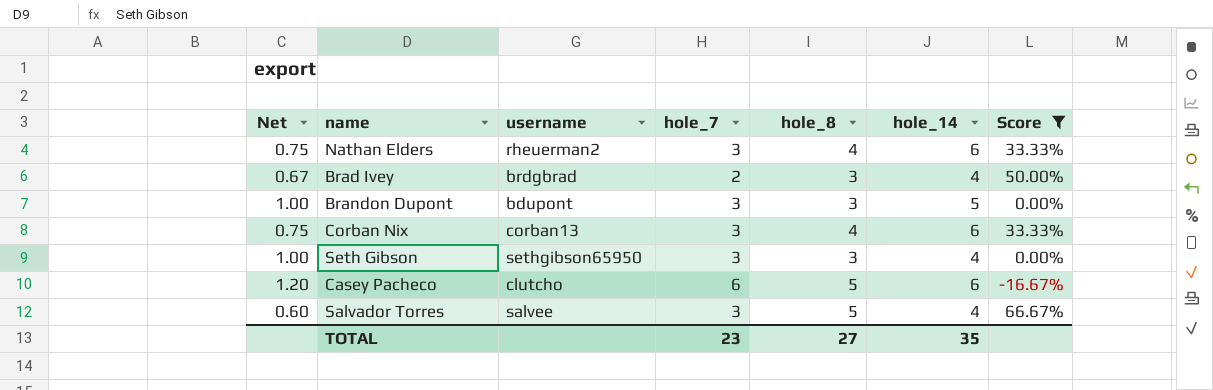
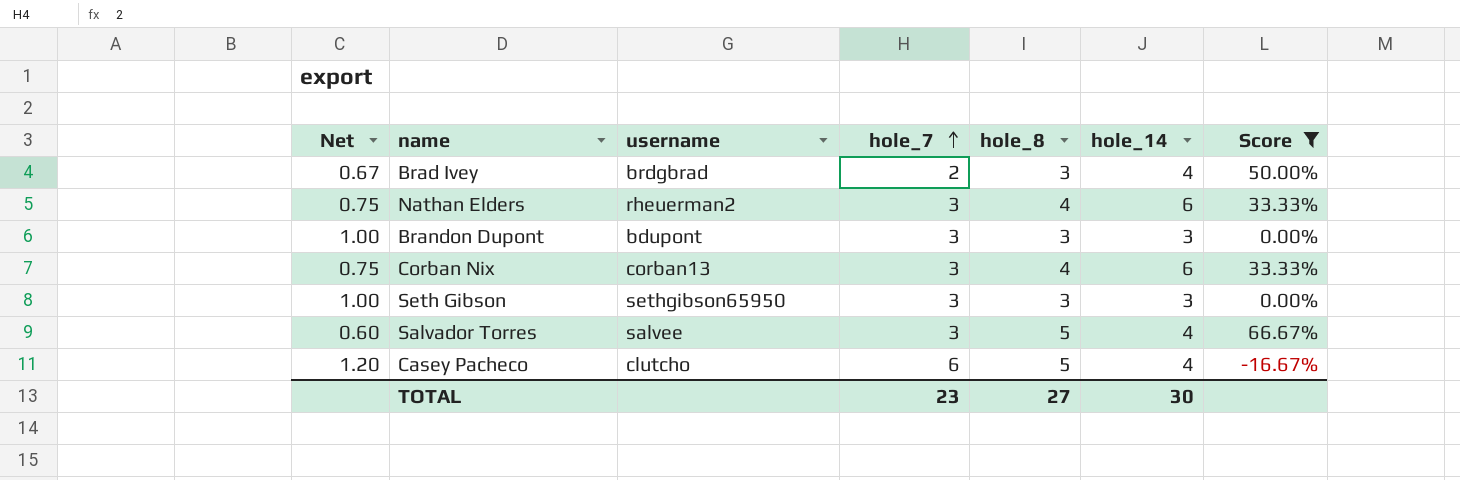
row order: none -> hole_7 ascending
Brandon Dupont | hole_14: 5 -> 3
Seth Gibson | hole_14: 4 -> 3
Casey Pacheco | hole_14: 6 -> 4
TOTAL | hole_14: 35 -> 30

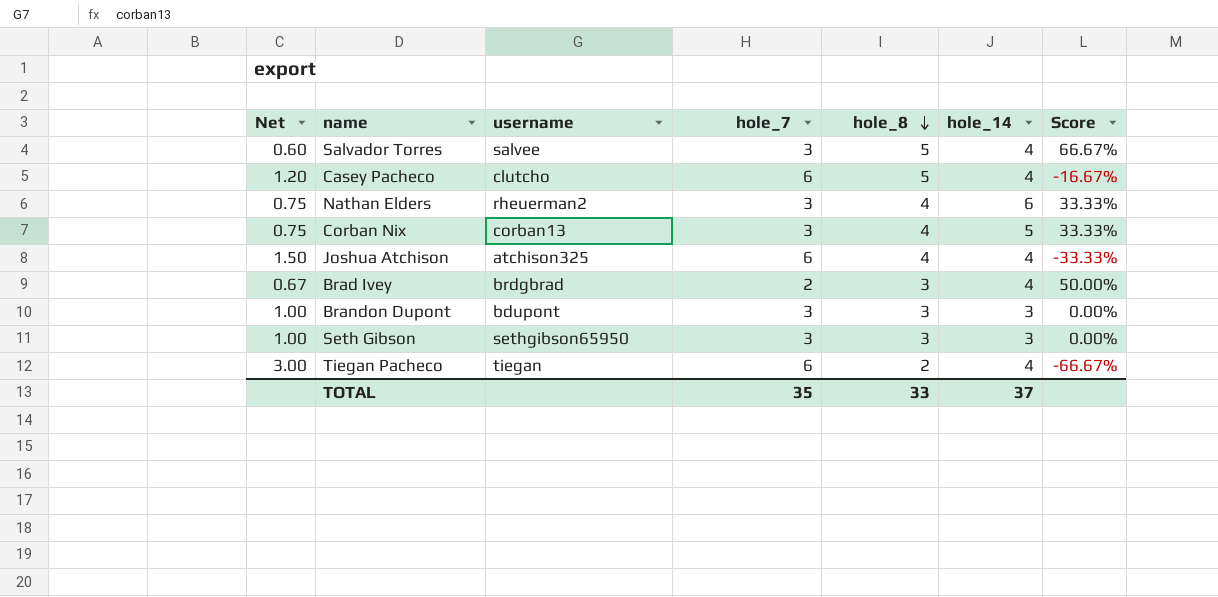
filter: Score >= -16.67% -> none
row order: hole_7 ascending -> hole_8 descending
Corban Nix | hole_14: 6 -> 5
TOTAL | hole_7: 23 -> 35
TOTAL | hole_8: 27 -> 33
TOTAL | hole_14: 30 -> 37

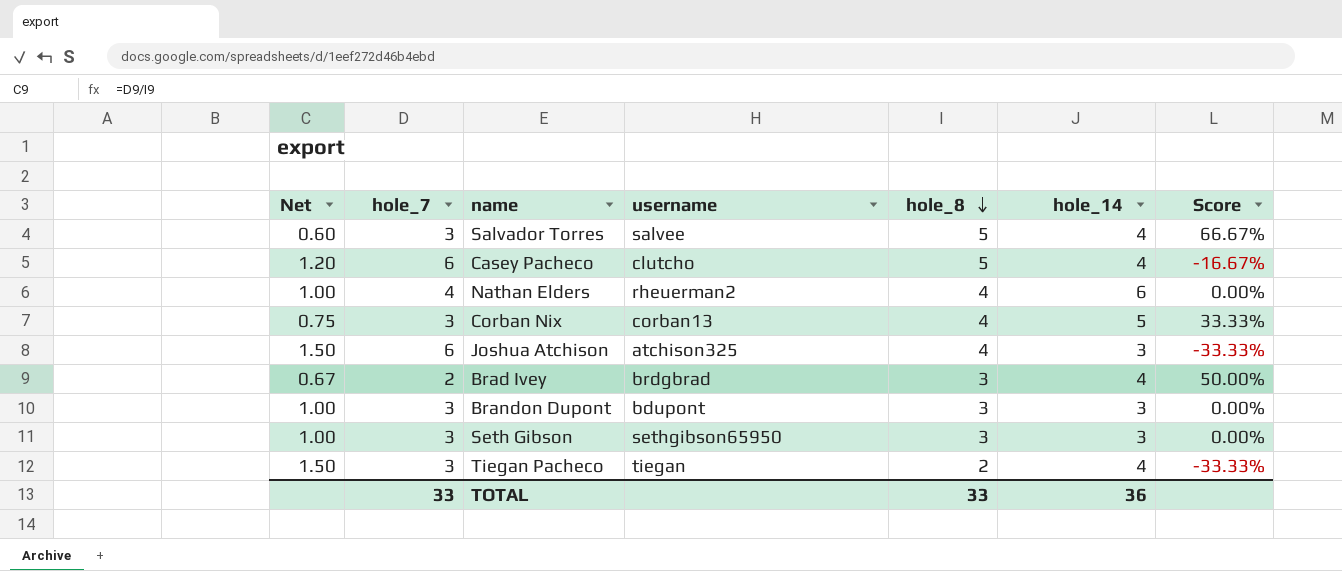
column hole_7 | position: 4 -> 2
Nathan Elders | Net: 0.75 -> 1.00
Nathan Elders | hole_7: 3 -> 4
Nathan Elders | Score: 33.33% -> 0.00%
Joshua Atchison | hole_14: 4 -> 3
Tiegan Pacheco | Net: 3.00 -> 1.50
Tiegan Pacheco | hole_7: 6 -> 3
Tiegan Pacheco | Score: -66.67% -> -33.33%
TOTAL | hole_7: 35 -> 33
TOTAL | hole_14: 37 -> 36

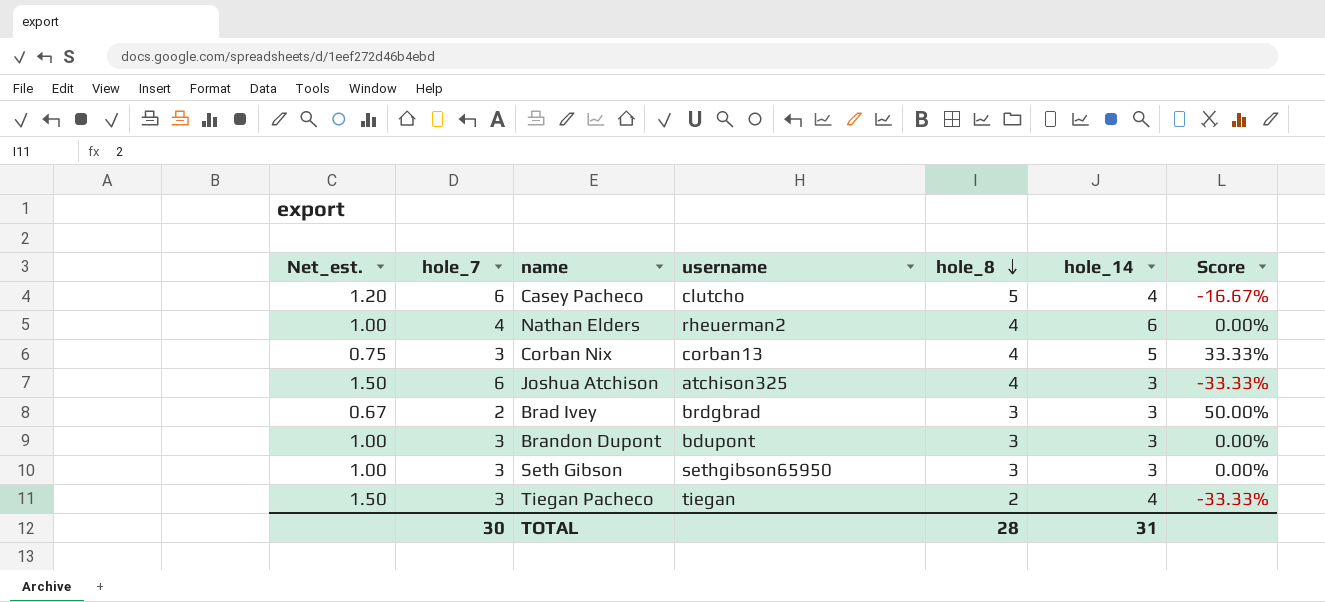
column name: Net -> Net_est.
row Salvador Torres: 0.60 | 3 | salvee | 5 | 4 | 66.67% -> none
Brad Ivey | hole_14: 4 -> 3
TOTAL | hole_7: 33 -> 30
TOTAL | hole_8: 33 -> 28
TOTAL | hole_14: 36 -> 31

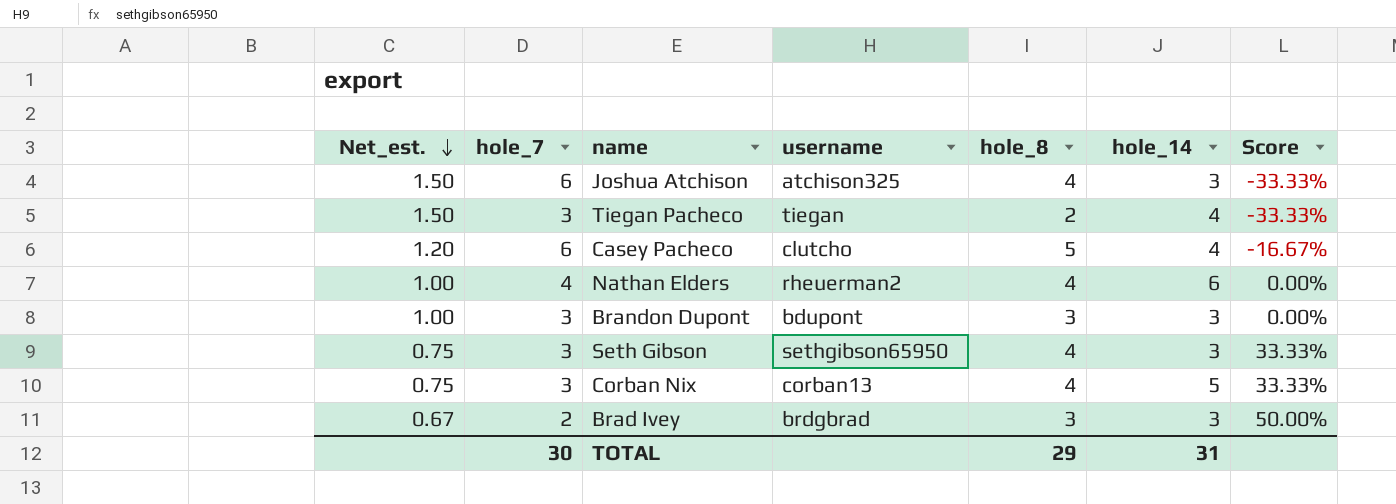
row order: hole_8 descending -> Net_est. descending
Seth Gibson | Net_est.: 1.00 -> 0.75
Seth Gibson | hole_8: 3 -> 4
Seth Gibson | Score: 0.00% -> 33.33%
TOTAL | hole_8: 28 -> 29

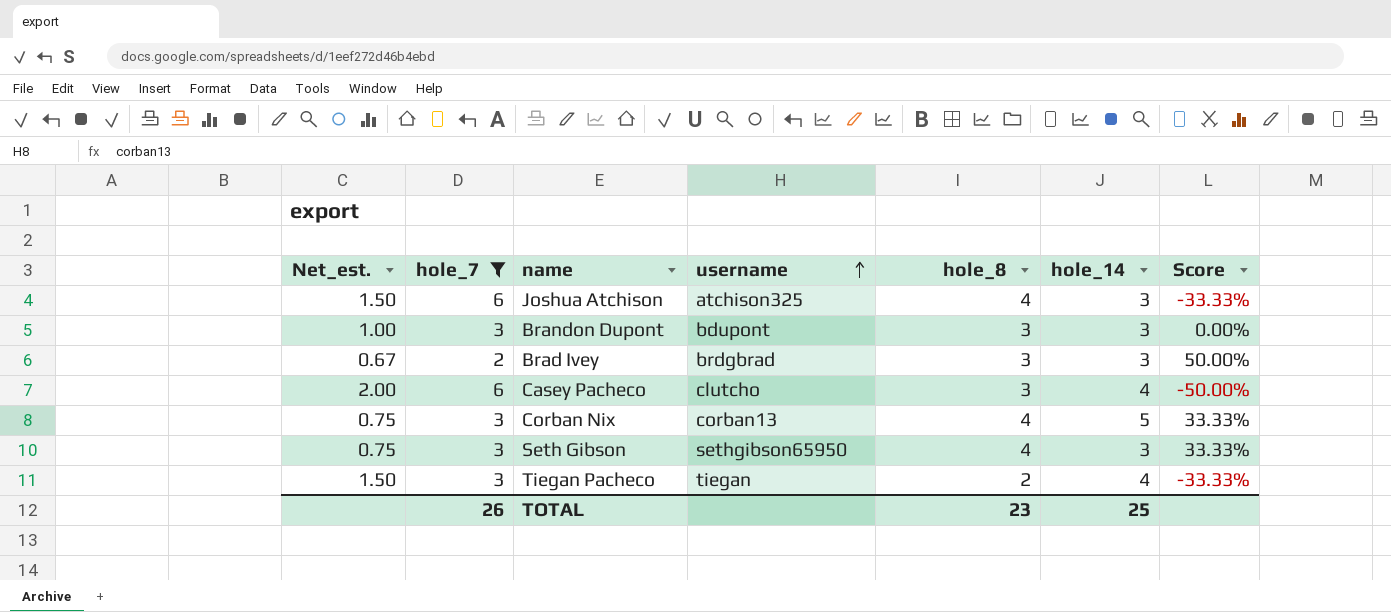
filter: none -> hole_7 != 4
row order: Net_est. descending -> username ascending
Casey Pacheco | Net_est.: 1.20 -> 2.00
Casey Pacheco | hole_8: 5 -> 3
Casey Pacheco | Score: -16.67% -> -50.00%
TOTAL | hole_7: 30 -> 26
TOTAL | hole_8: 29 -> 23
TOTAL | hole_14: 31 -> 25

